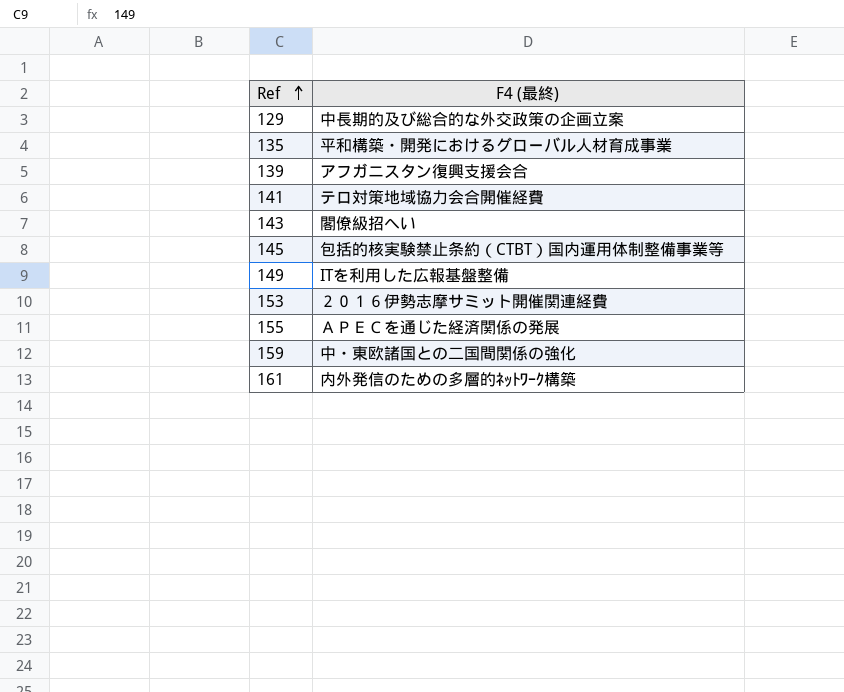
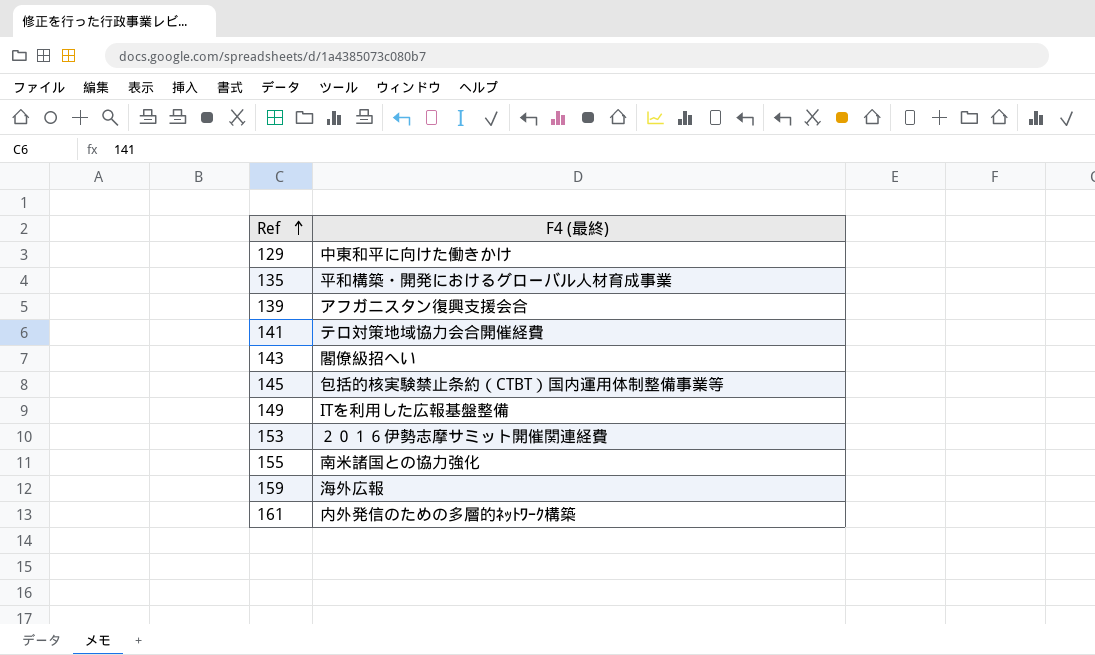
129 | F4 (最終): 中長期的及び総合的な外交政策の企画立案 -> 中東和平に向けた働きかけ
155 | F4 (最終): ＡＰＥＣを通じた経済関係の発展 -> 南米諸国との協力強化
159 | F4 (最終): 中・東欧諸国との二国間関係の強化 -> 海外広報

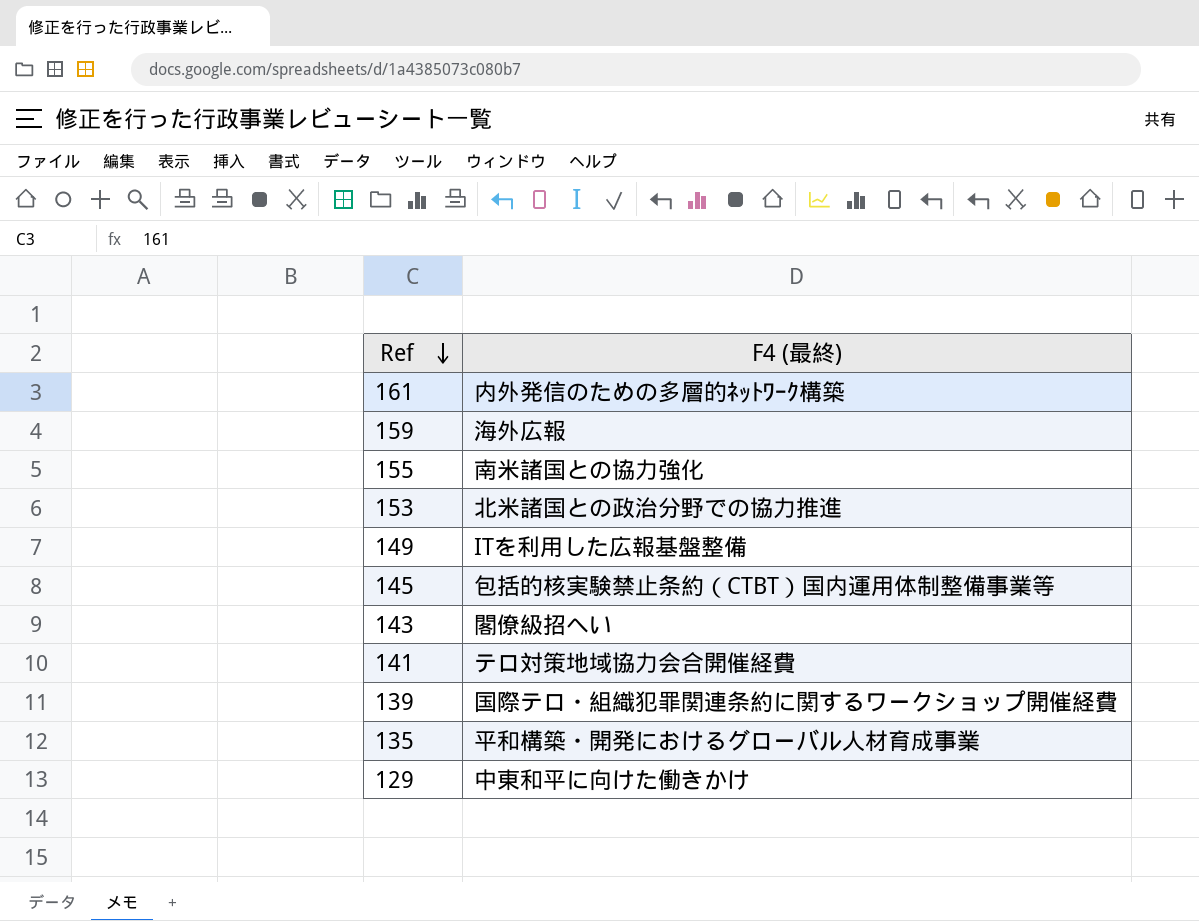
row order: Ref ascending -> Ref descending
153 | F4 (最終): ２０１６伊勢志摩サミット開催関連経費 -> 北米諸国との政治分野での協力推進
139 | F4 (最終): アフガニスタン復興支援会合 -> 国際テロ・組織犯罪関連条約に関するワークショップ開催経費

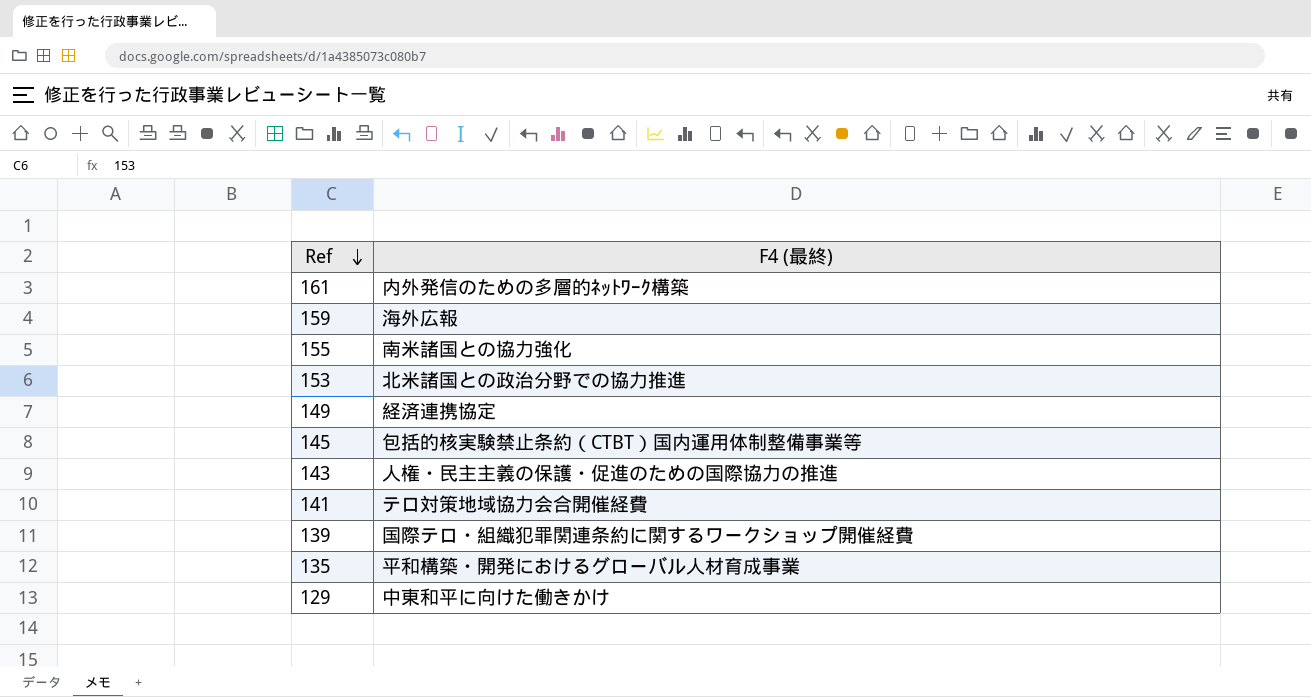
149 | F4 (最終): ITを利用した広報基盤整備 -> 経済連携協定
143 | F4 (最終): 閣僚級招へい -> 人権・民主主義の保護・促進のための国際協力の推進

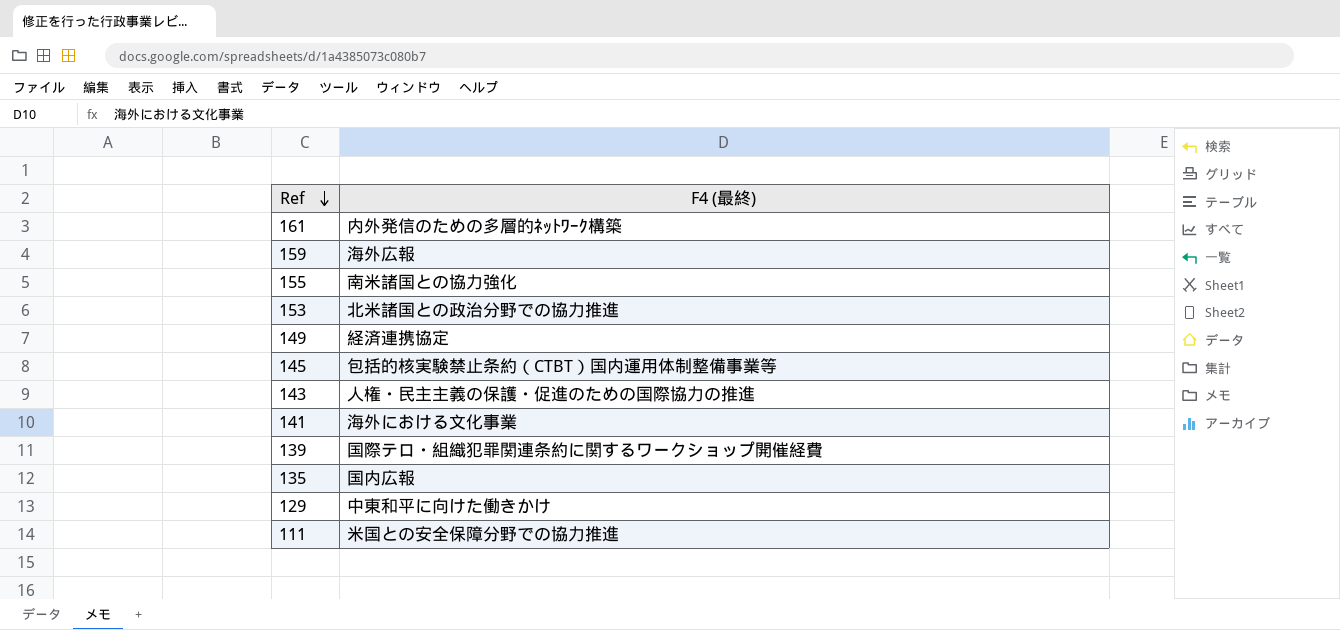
141 | F4 (最終): テロ対策地域協力会合開催経費 -> 海外における文化事業
135 | F4 (最終): 平和構築・開発におけるグローバル人材育成事業 -> 国内広報
row 111: none -> 米国との安全保障分野での協力推進

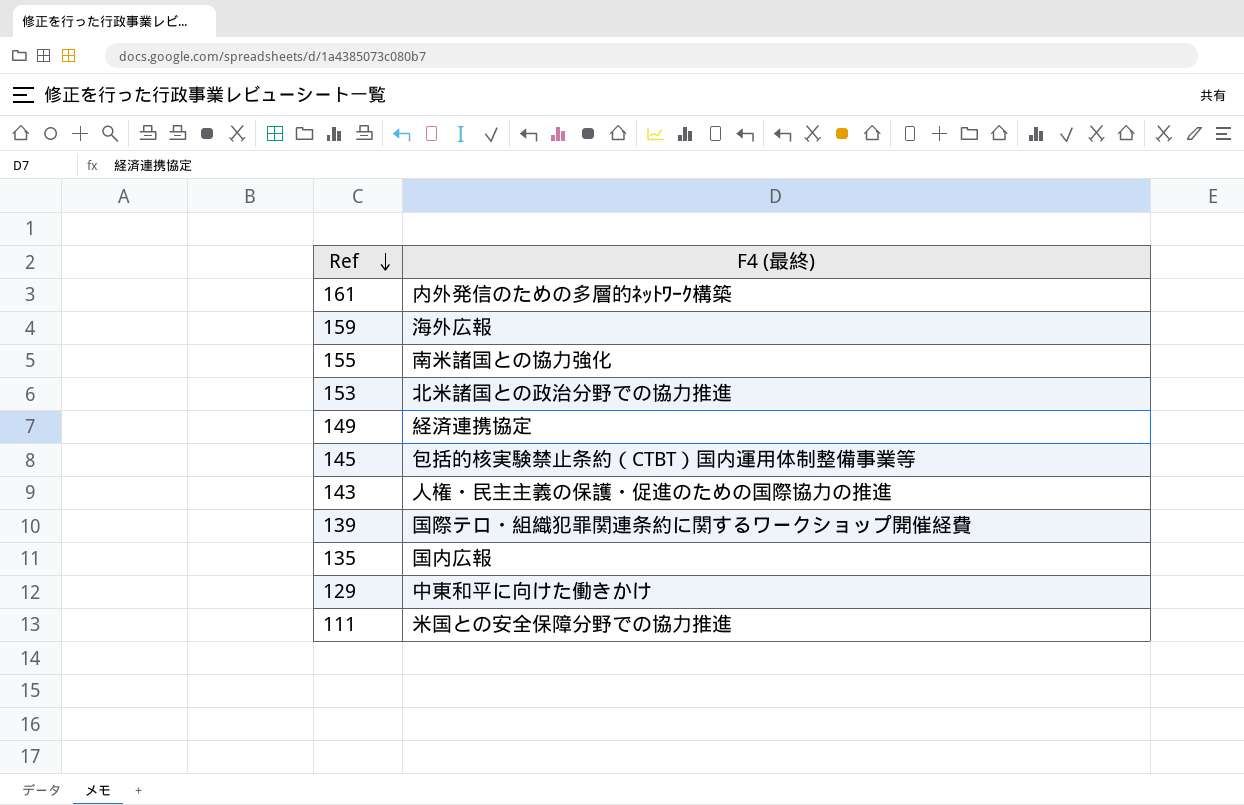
row 141: 海外における文化事業 -> none

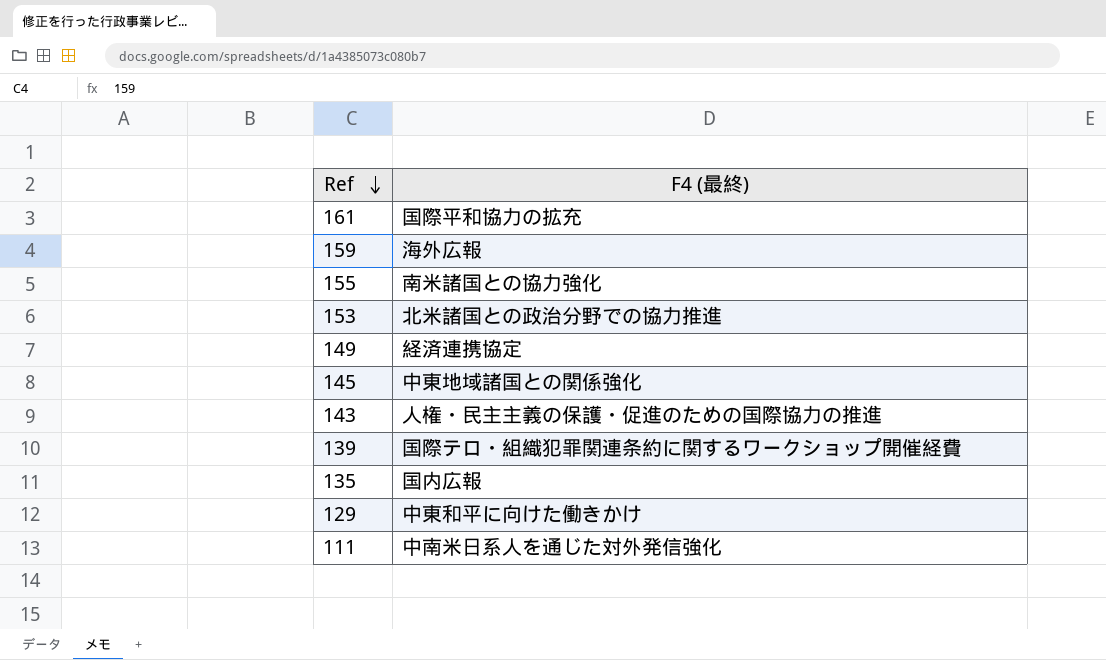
161 | F4 (最終): 内外発信のための多層的ﾈｯﾄﾜｰｸ構築 -> 国際平和協力の拡充
145 | F4 (最終): 包括的核実験禁止条約（CTBT）国内運用体制整備事業等 -> 中東地域諸国との関係強化
111 | F4 (最終): 米国との安全保障分野での協力推進 -> 中南米日系人を通じた対外発信強化

